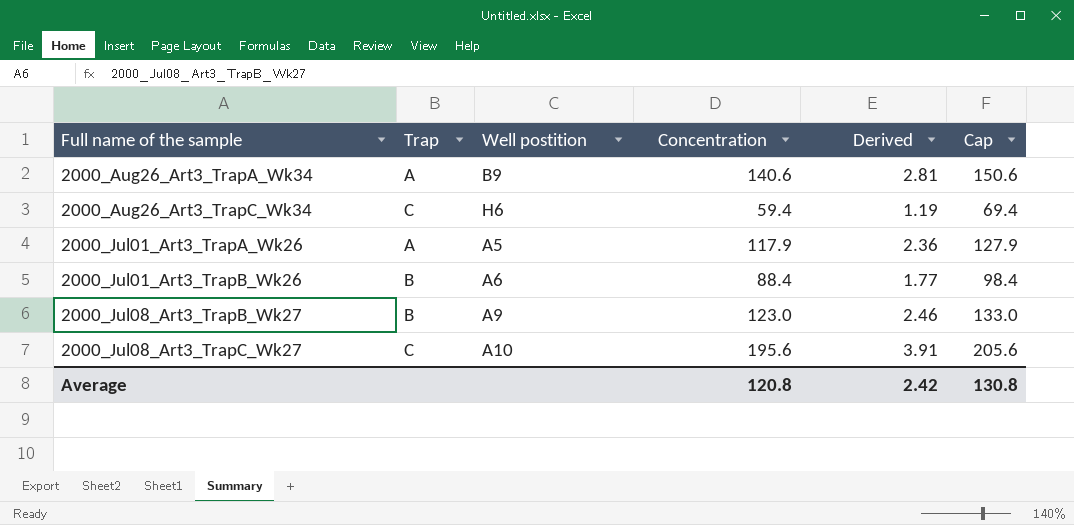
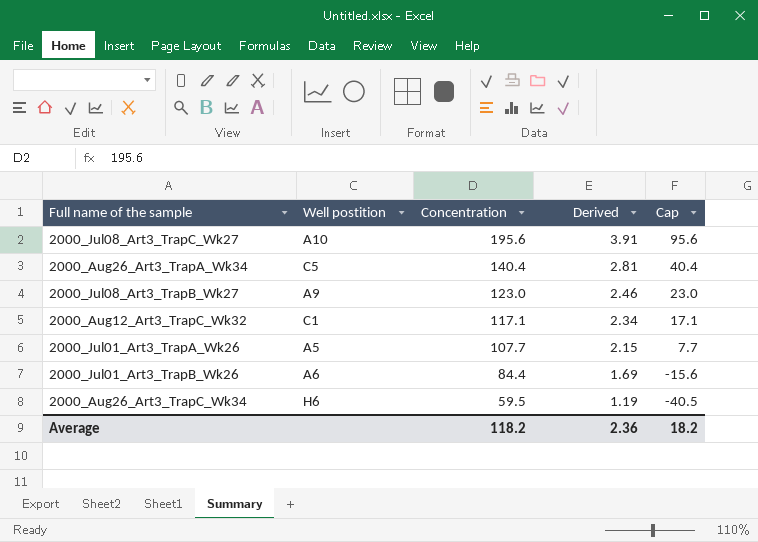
row order: Full name of the sample ascending -> Concentration descending
column Trap | position: 2 -> none
column Cap | formula: [Concentration] + 10 -> [Concentration] - 100
2000_Aug26_Art3_TrapA_Wk34 | Well postition: B9 -> C5
2000_Aug26_Art3_TrapA_Wk34 | Concentration: 140.6 -> 140.4
row 2000_Aug12_Art3_TrapC_Wk32: none -> C1 | 117.1 | 2.34 | 17.1
2000_Jul01_Art3_TrapA_Wk26 | Concentration: 117.9 -> 107.7
2000_Jul01_Art3_TrapA_Wk26 | Derived: 2.36 -> 2.15
2000_Jul01_Art3_TrapB_Wk26 | Concentration: 88.4 -> 84.4
2000_Jul01_Art3_TrapB_Wk26 | Derived: 1.77 -> 1.69
2000_Aug26_Art3_TrapC_Wk34 | Concentration: 59.4 -> 59.5
Average | Concentration: 120.8 -> 118.2
Average | Derived: 2.42 -> 2.36
Average | Cap: 130.8 -> 18.2

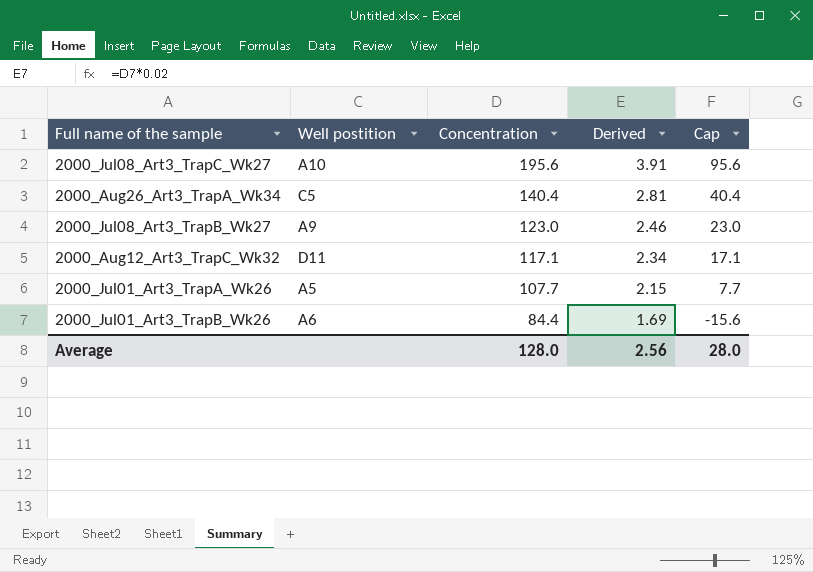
row 2000_Aug26_Art3_TrapC_Wk34: H6 | 59.5 | 1.19 | -40.5 -> none
2000_Aug12_Art3_TrapC_Wk32 | Well postition: C1 -> D11
Average | Concentration: 118.2 -> 128.0
Average | Derived: 2.36 -> 2.56
Average | Cap: 18.2 -> 28.0

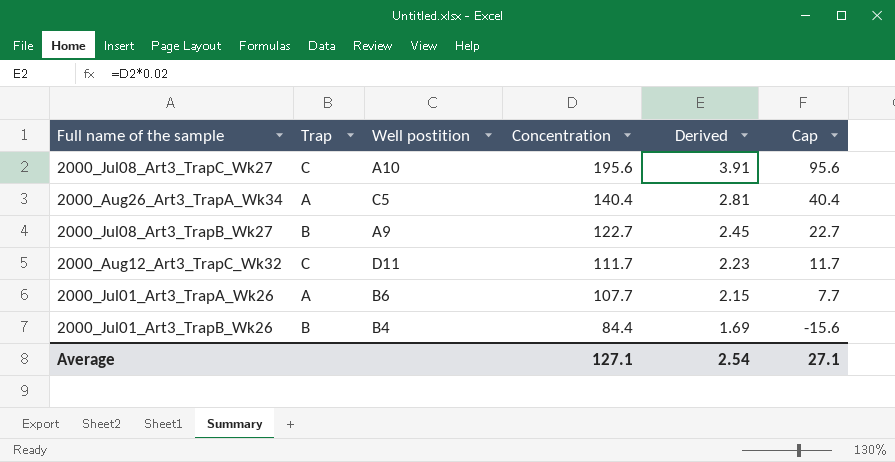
column Trap | position: none -> 2
2000_Jul08_Art3_TrapB_Wk27 | Concentration: 123.0 -> 122.7
2000_Jul08_Art3_TrapB_Wk27 | Derived: 2.46 -> 2.45
2000_Jul08_Art3_TrapB_Wk27 | Cap: 23.0 -> 22.7
2000_Aug12_Art3_TrapC_Wk32 | Concentration: 117.1 -> 111.7
2000_Aug12_Art3_TrapC_Wk32 | Derived: 2.34 -> 2.23
2000_Aug12_Art3_TrapC_Wk32 | Cap: 17.1 -> 11.7
2000_Jul01_Art3_TrapA_Wk26 | Well postition: A5 -> B6
2000_Jul01_Art3_TrapB_Wk26 | Well postition: A6 -> B4
Average | Concentration: 128.0 -> 127.1
Average | Derived: 2.56 -> 2.54
Average | Cap: 28.0 -> 27.1

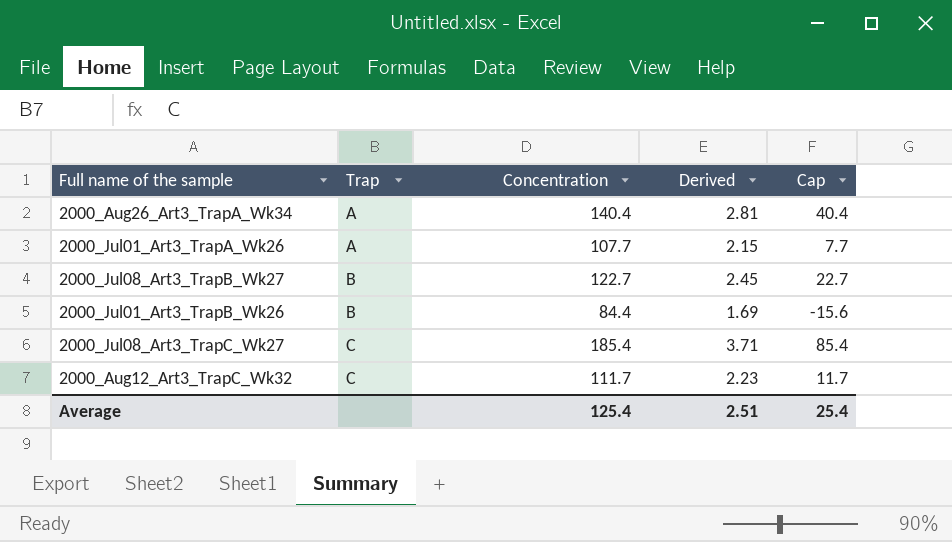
row order: Concentration descending -> Trap ascending
column Well postition | position: 3 -> none
2000_Jul08_Art3_TrapC_Wk27 | Concentration: 195.6 -> 185.4
2000_Jul08_Art3_TrapC_Wk27 | Derived: 3.91 -> 3.71
2000_Jul08_Art3_TrapC_Wk27 | Cap: 95.6 -> 85.4
Average | Concentration: 127.1 -> 125.4
Average | Derived: 2.54 -> 2.51
Average | Cap: 27.1 -> 25.4

